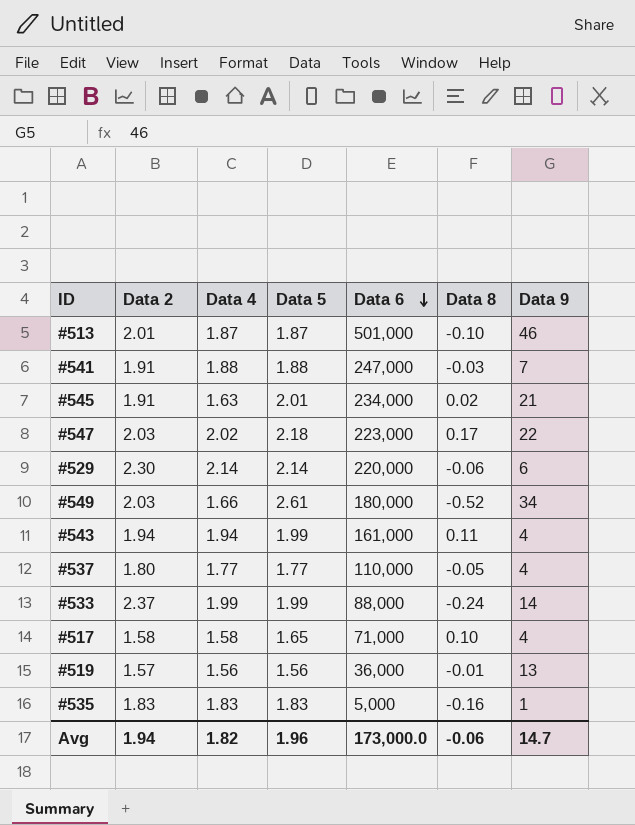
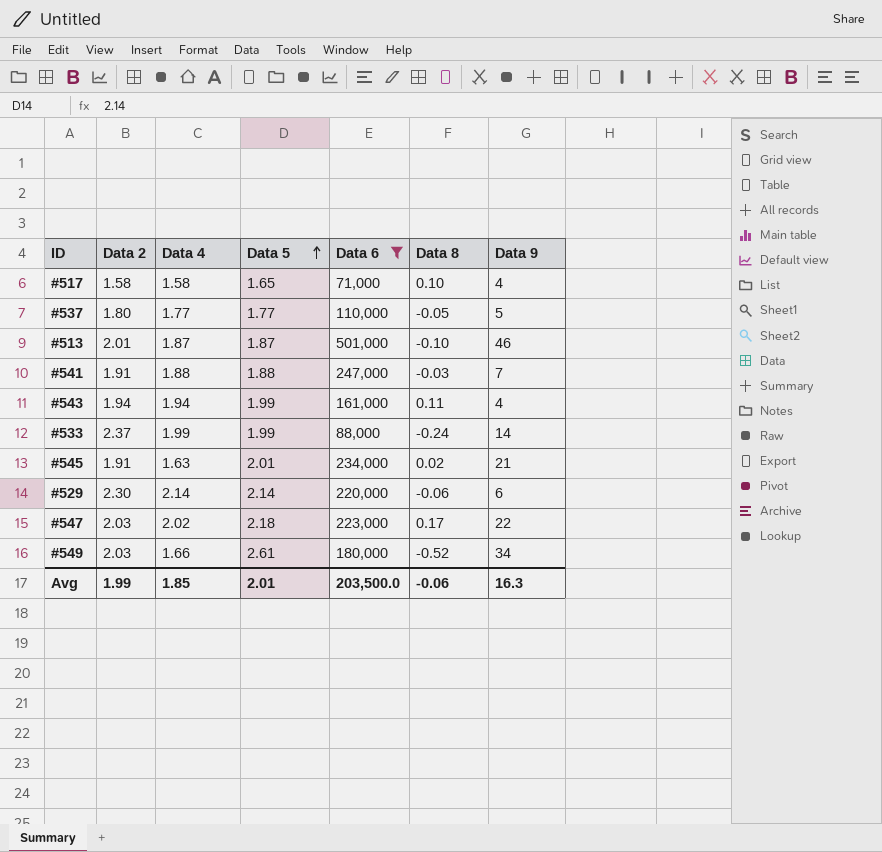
filter: none -> Data 6 >= 71,000
row order: Data 6 descending -> Data 5 ascending
#537 | Data 9: 4 -> 5
Avg | Data 2: 1.94 -> 1.99
Avg | Data 4: 1.82 -> 1.85
Avg | Data 5: 1.96 -> 2.01
Avg | Data 6: 173,000.0 -> 203,500.0
Avg | Data 9: 14.7 -> 16.3

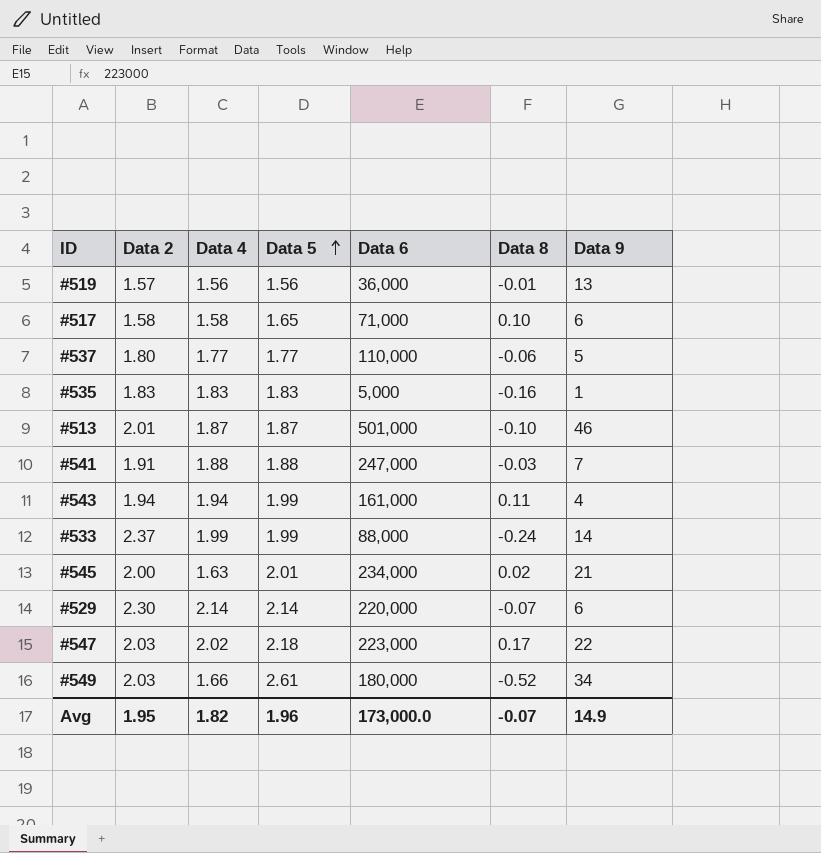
filter: Data 6 >= 71,000 -> none
#517 | Data 9: 4 -> 6
#537 | Data 8: -0.05 -> -0.06
#545 | Data 2: 1.91 -> 2.00
#529 | Data 8: -0.06 -> -0.07
Avg | Data 2: 1.99 -> 1.95
Avg | Data 4: 1.85 -> 1.82
Avg | Data 5: 2.01 -> 1.96
Avg | Data 6: 203,500.0 -> 173,000.0
Avg | Data 8: -0.06 -> -0.07
Avg | Data 9: 16.3 -> 14.9

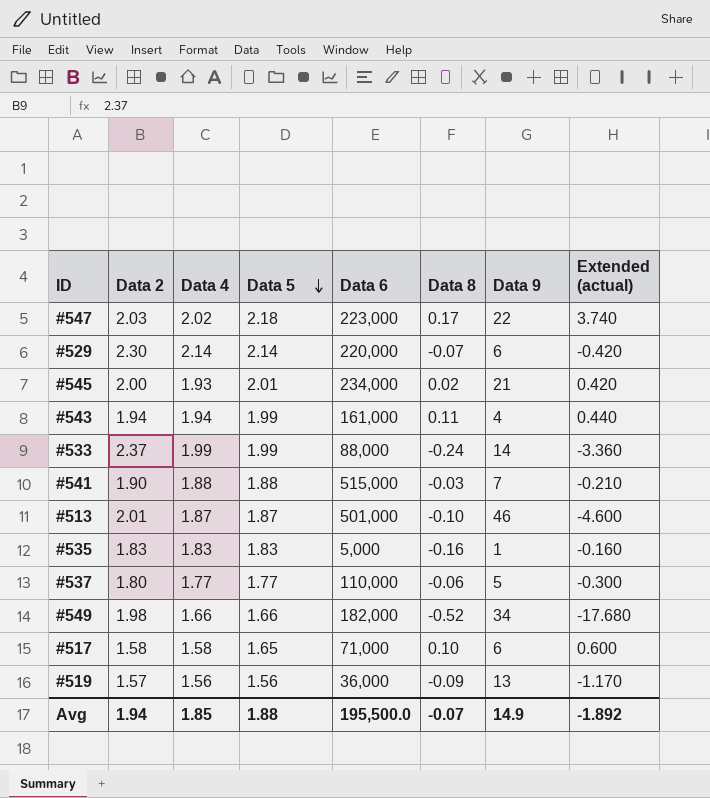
row order: Data 5 ascending -> Data 5 descending
column Extended (actual) | formula: none -> [Data 8] * [Data 9]
#545 | Data 4: 1.63 -> 1.93
#541 | Data 2: 1.91 -> 1.90
#541 | Data 6: 247,000 -> 515,000
#549 | Data 2: 2.03 -> 1.98
#549 | Data 5: 2.61 -> 1.66
#549 | Data 6: 180,000 -> 182,000
#519 | Data 8: -0.01 -> -0.09
Avg | Data 2: 1.95 -> 1.94
Avg | Data 4: 1.82 -> 1.85
Avg | Data 5: 1.96 -> 1.88
Avg | Data 6: 173,000.0 -> 195,500.0

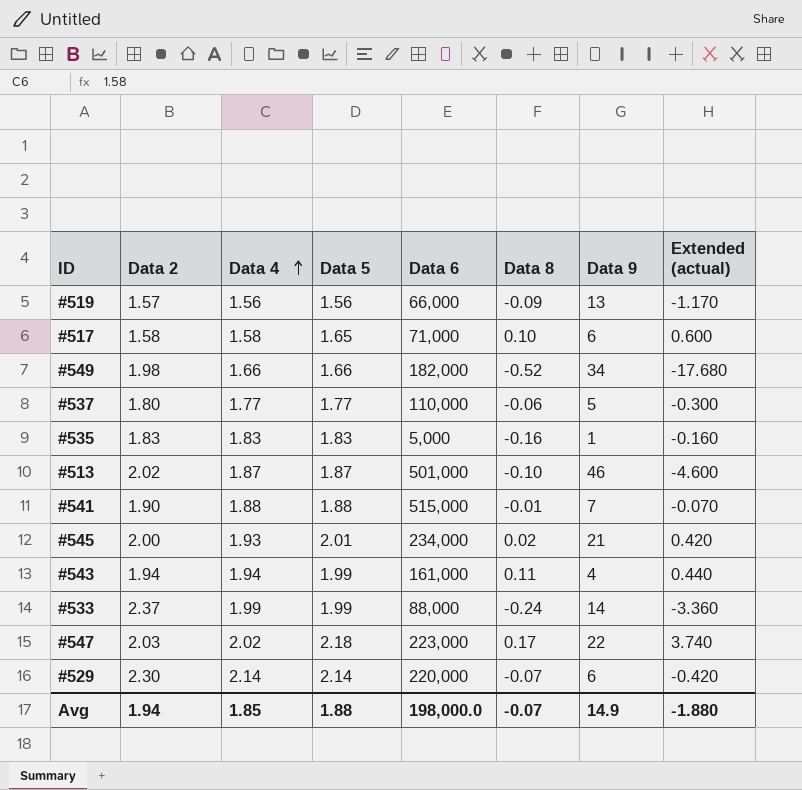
row order: Data 5 descending -> Data 4 ascending
#519 | Data 6: 36,000 -> 66,000
#513 | Data 2: 2.01 -> 2.02
#541 | Data 8: -0.03 -> -0.01
#541 | Extended (actual): -0.210 -> -0.070
Avg | Data 6: 195,500.0 -> 198,000.0
Avg | Extended (actual): -1.892 -> -1.880

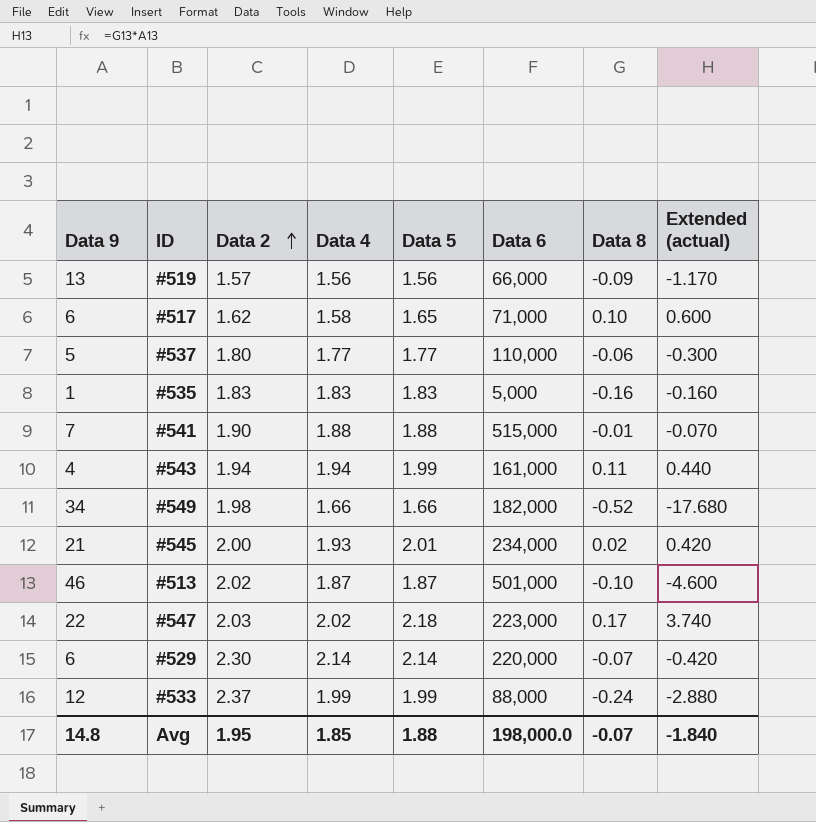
row order: Data 4 ascending -> Data 2 ascending
column Data 9 | position: 7 -> 1
#517 | Data 2: 1.58 -> 1.62
#533 | Data 9: 14 -> 12
#533 | Extended (actual): -3.360 -> -2.880
Avg | Data 9: 14.9 -> 14.8
Avg | Data 2: 1.94 -> 1.95
Avg | Extended (actual): -1.880 -> -1.840

